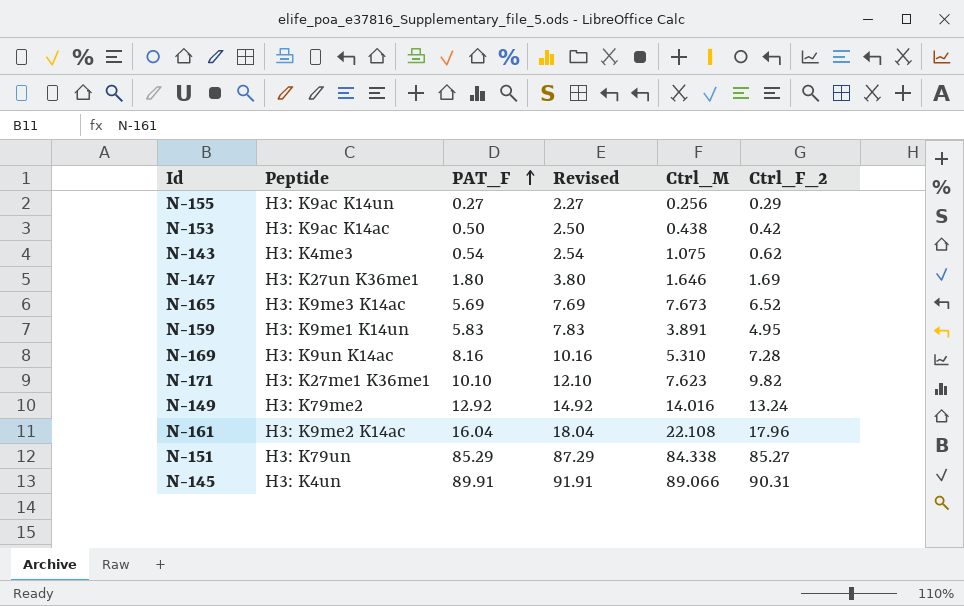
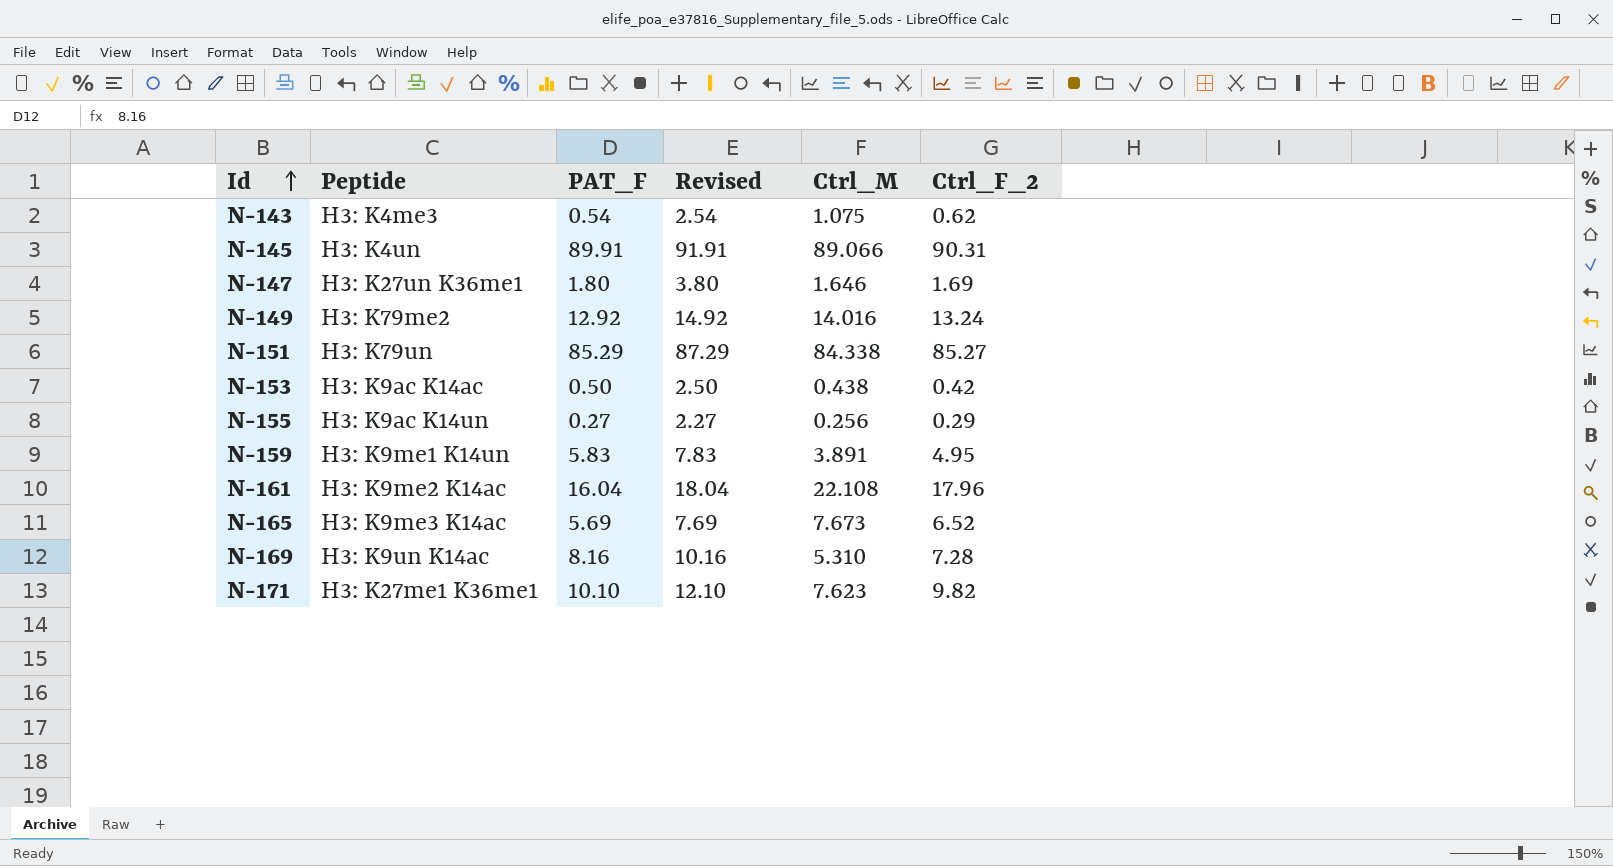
row order: PAT_F ascending -> Id ascending

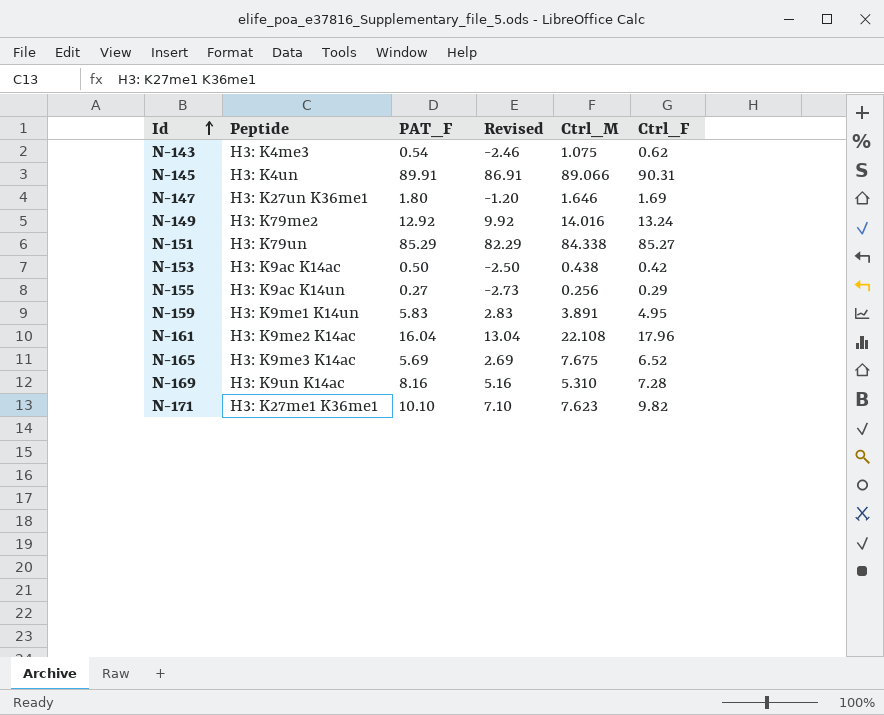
column Revised | formula: [PAT_F] + 2 -> [PAT_F] - 3
column name: Ctrl_F_2 -> Ctrl_F
N-165 | Ctrl_M: 7.673 -> 7.675

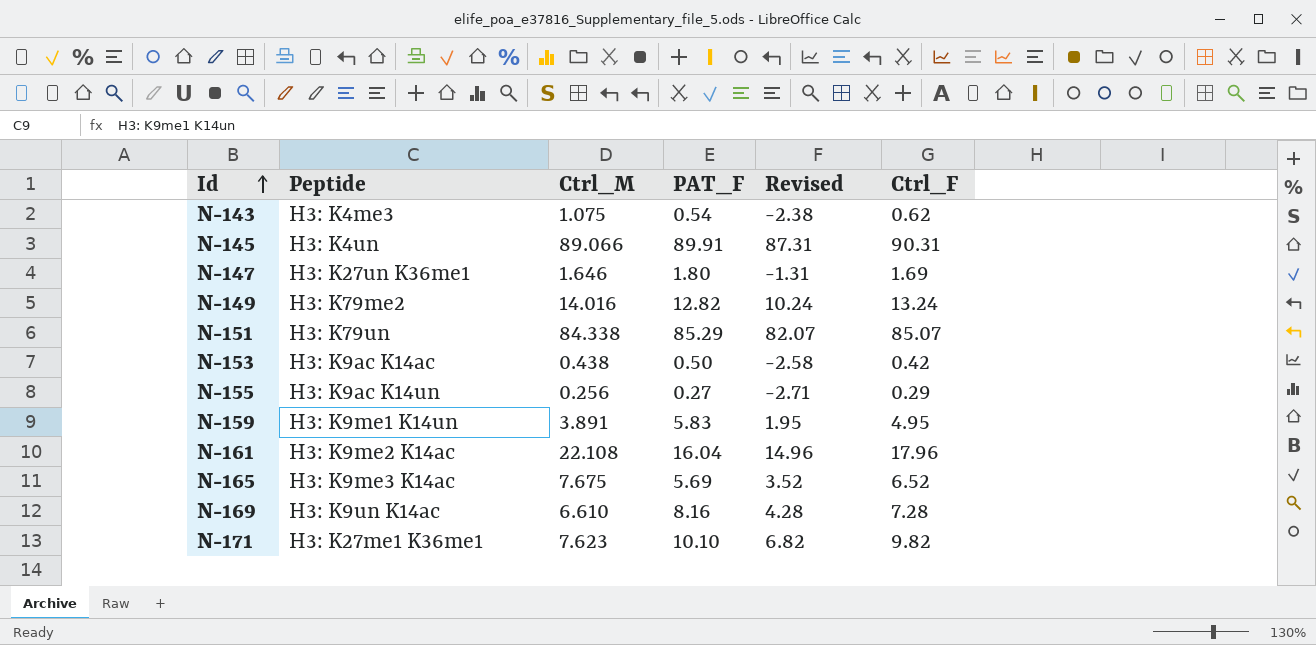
column Ctrl_M | position: 5 -> 3
column Revised | formula: [PAT_F] - 3 -> [Ctrl_F] - 3
N-149 | PAT_F: 12.92 -> 12.82
N-151 | Ctrl_F: 85.27 -> 85.07
N-169 | Ctrl_M: 5.310 -> 6.610

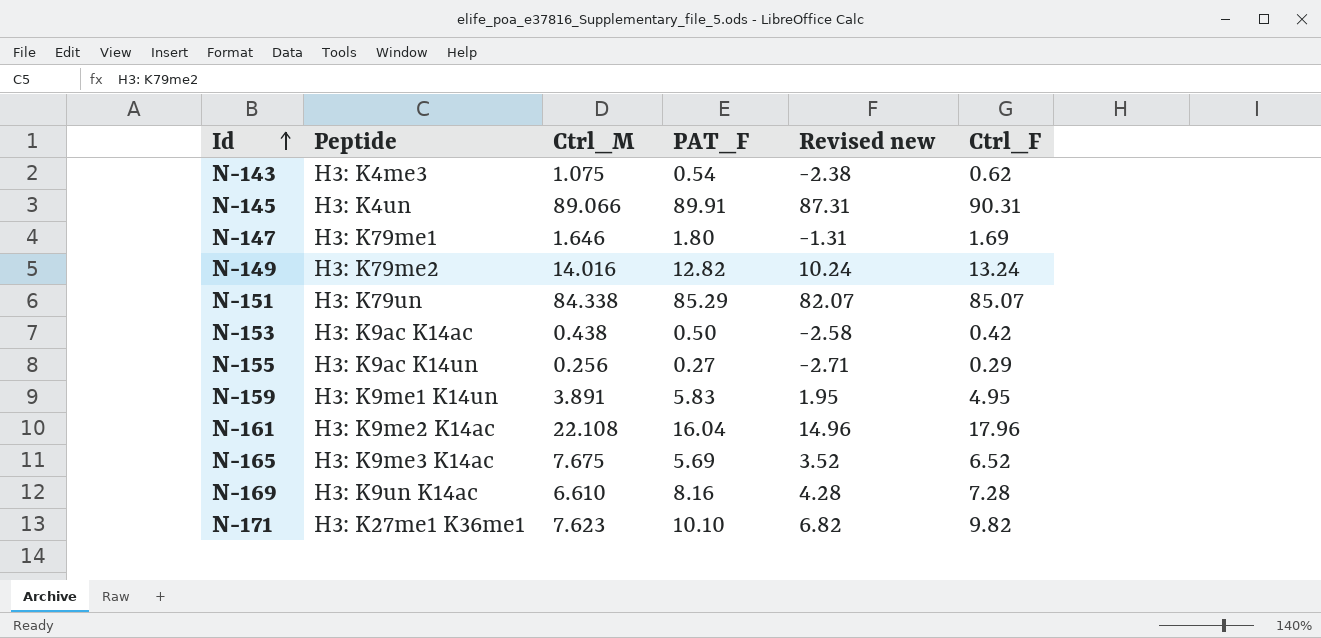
column name: Revised -> Revised new
N-147 | Peptide: H3: K27un K36me1 -> H3: K79me1

